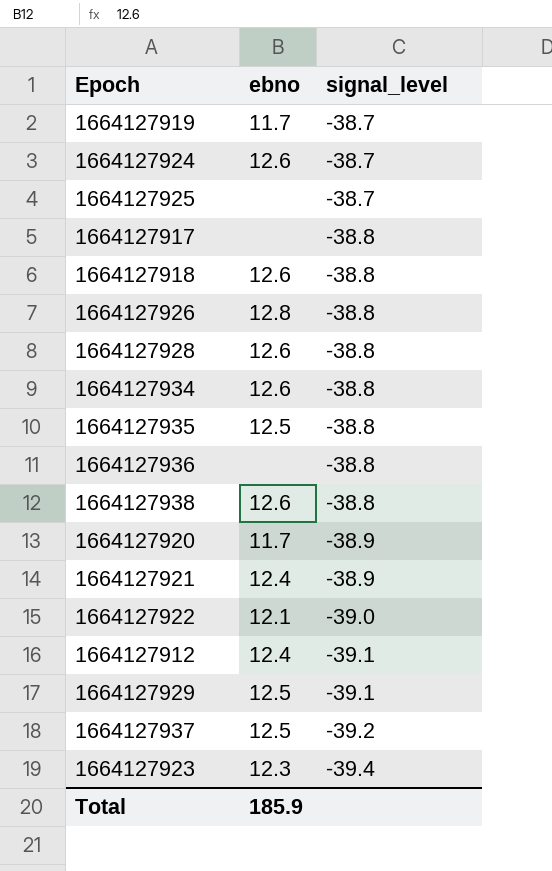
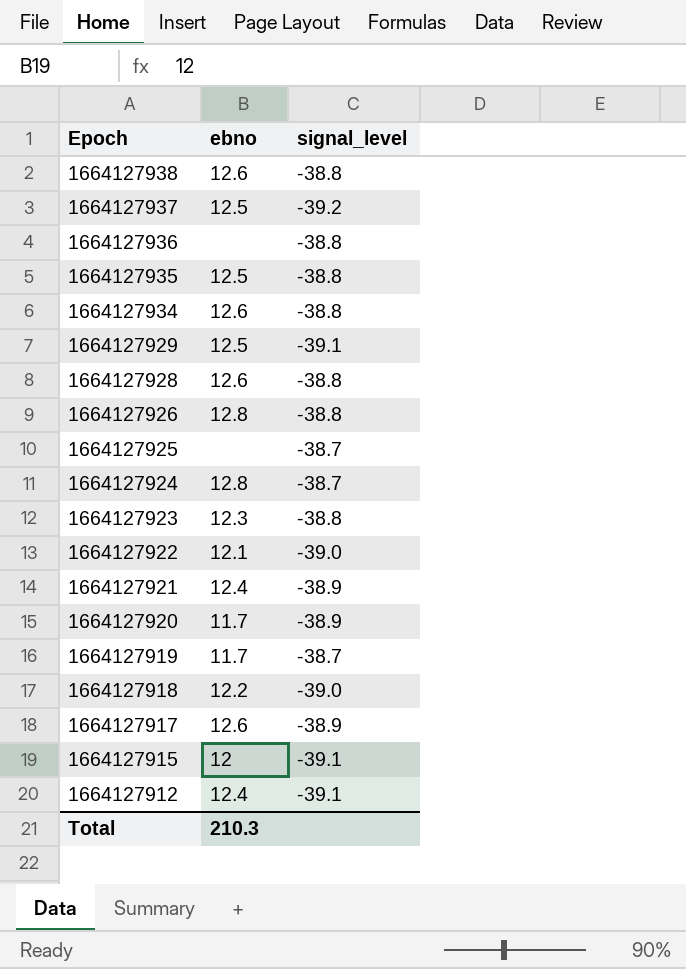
row order: signal_level descending -> Epoch descending
1664127924 | ebno: 12.6 -> 12.8
1664127923 | signal_level: -39.4 -> -38.8
1664127918 | ebno: 12.6 -> 12.2
1664127918 | signal_level: -38.8 -> -39.0
1664127917 | ebno: none -> 12.6
1664127917 | signal_level: -38.8 -> -38.9
row 1664127915: none -> 12 | -39.1
Total | ebno: 185.9 -> 210.3

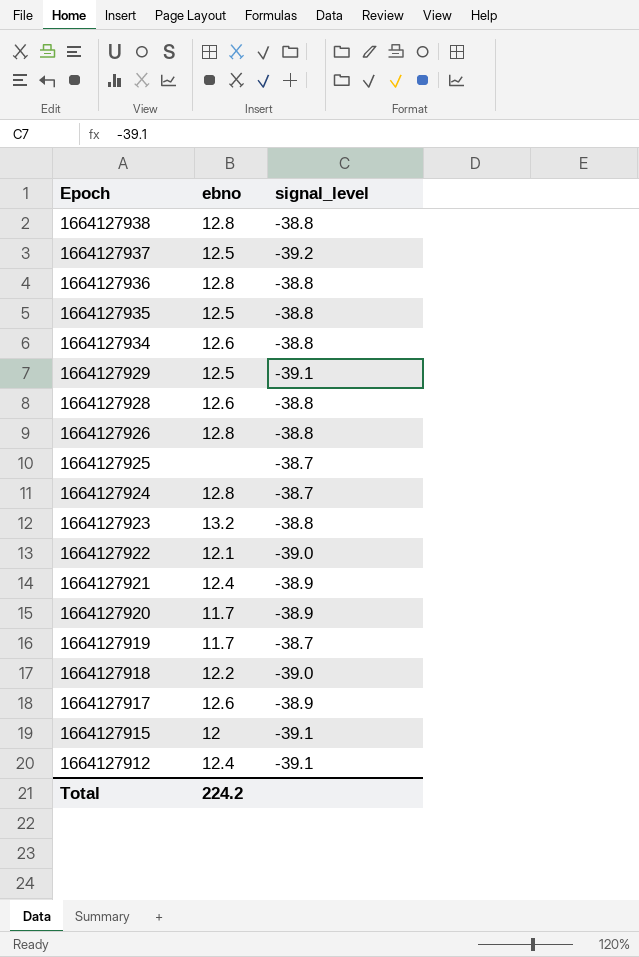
1664127938 | ebno: 12.6 -> 12.8
1664127936 | ebno: none -> 12.8
1664127923 | ebno: 12.3 -> 13.2
Total | ebno: 210.3 -> 224.2

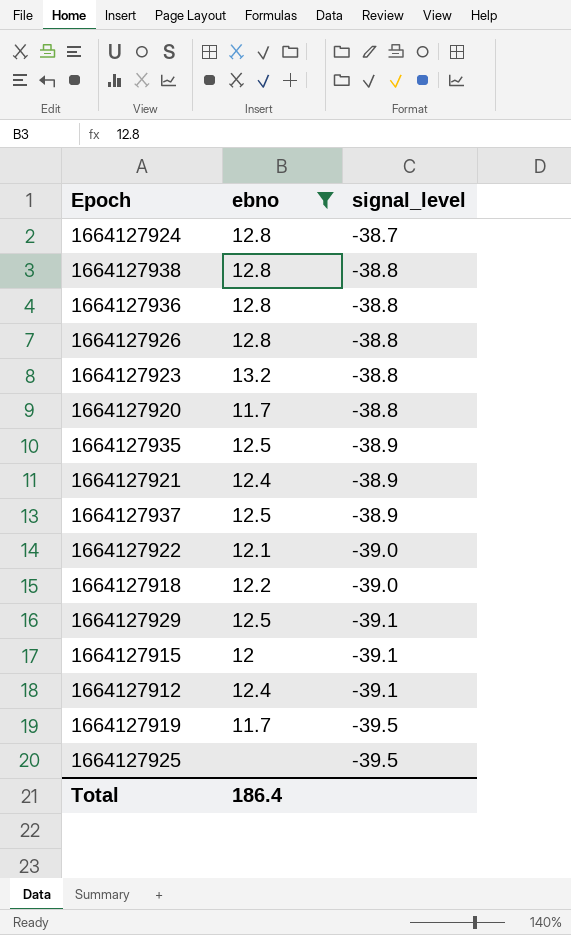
filter: none -> ebno != 12.6
row order: Epoch descending -> signal_level descending
1664127920 | signal_level: -38.9 -> -38.8
1664127935 | signal_level: -38.8 -> -38.9
1664127937 | signal_level: -39.2 -> -38.9
1664127919 | signal_level: -38.7 -> -39.5
1664127925 | signal_level: -38.7 -> -39.5
Total | ebno: 224.2 -> 186.4

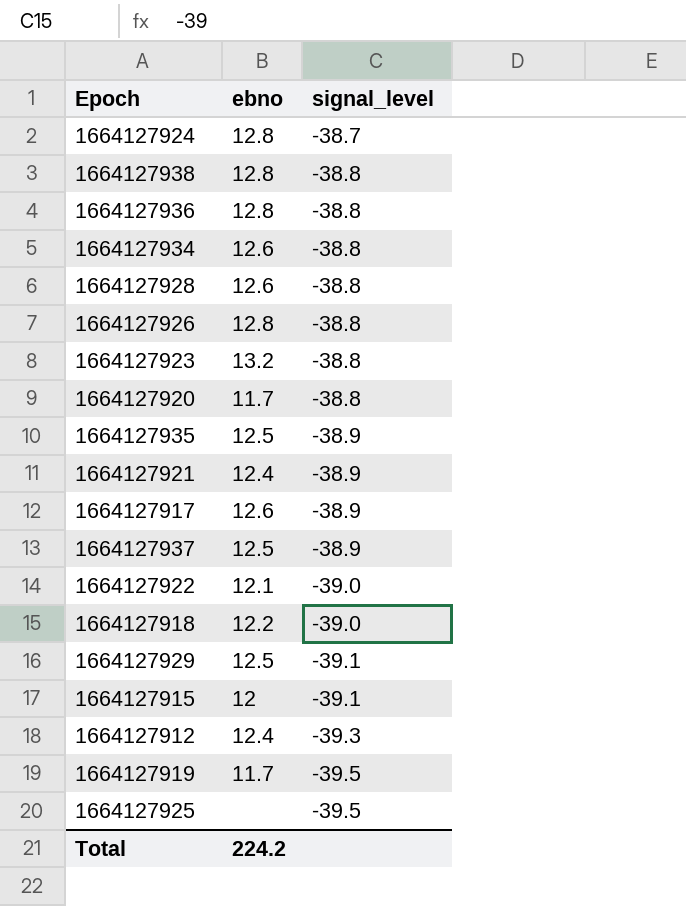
filter: ebno != 12.6 -> none
1664127912 | signal_level: -39.1 -> -39.3
Total | ebno: 186.4 -> 224.2

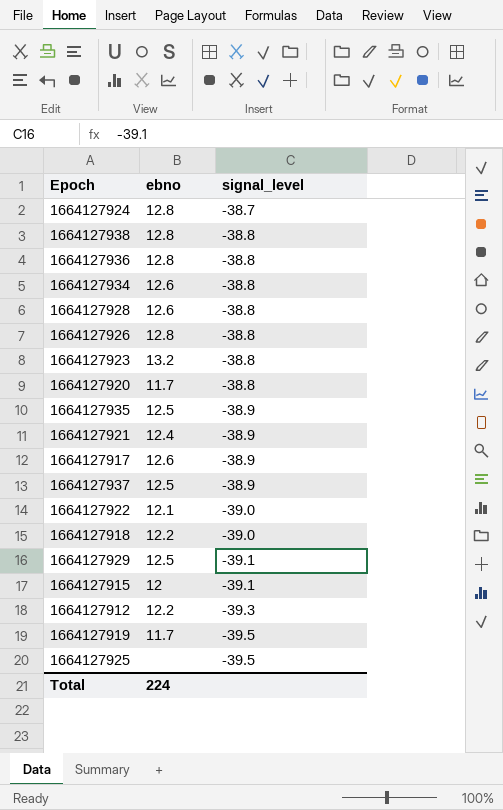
1664127912 | ebno: 12.4 -> 12.2
Total | ebno: 224.2 -> 224

